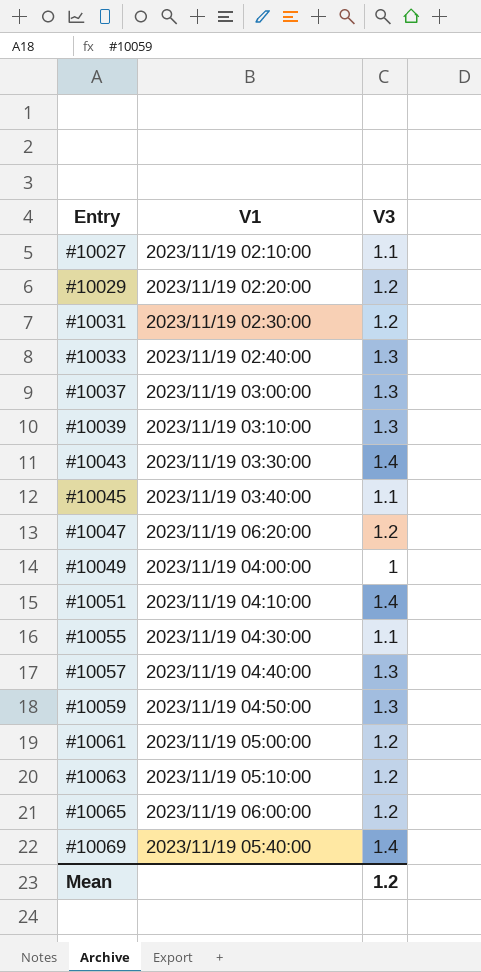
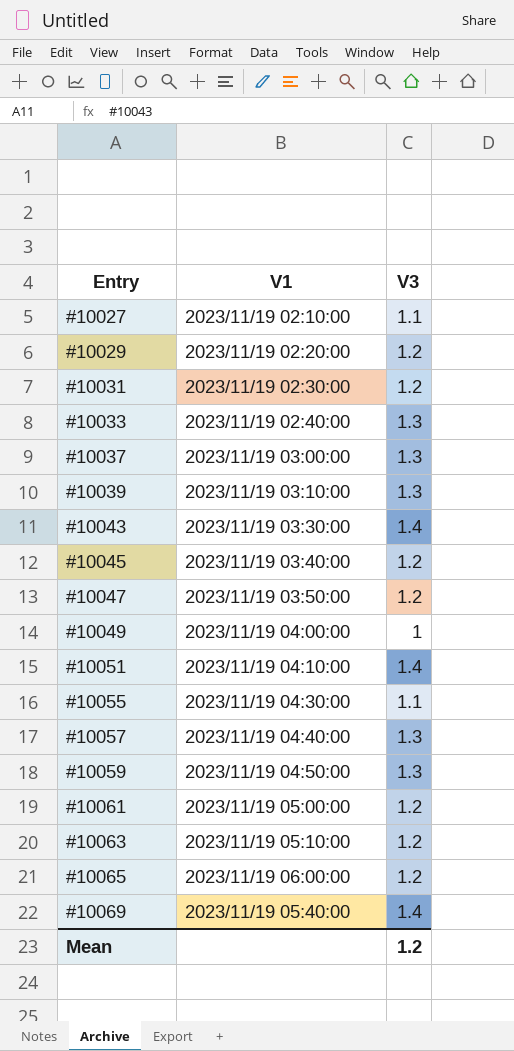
#10045 | V3: 1.1 -> 1.2
#10047 | V1: 2023/11/19 06:20:00 -> 2023/11/19 03:50:00

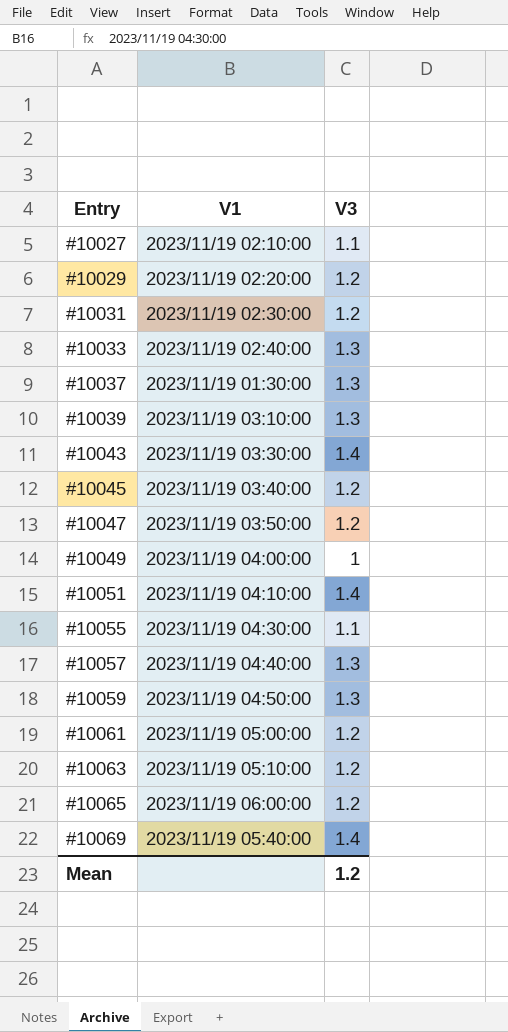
#10037 | V1: 2023/11/19 03:00:00 -> 2023/11/19 01:30:00

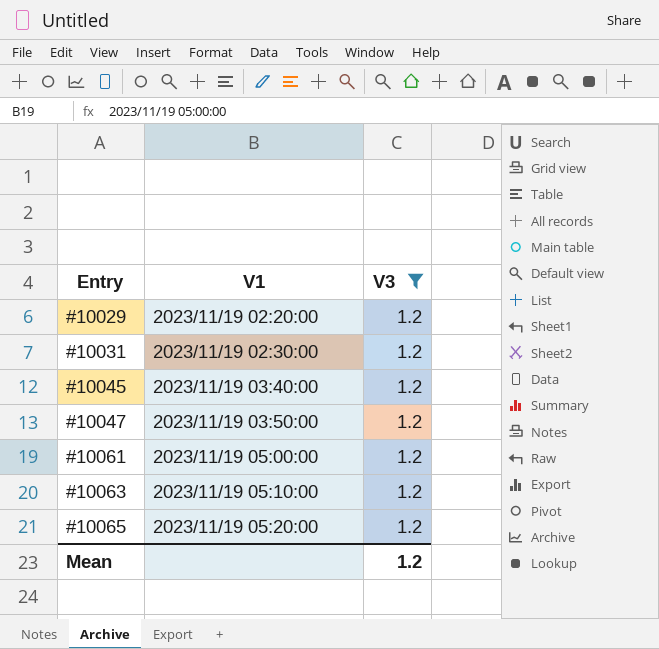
filter: none -> V3 = 1.2
#10065 | V1: 2023/11/19 06:00:00 -> 2023/11/19 05:20:00

